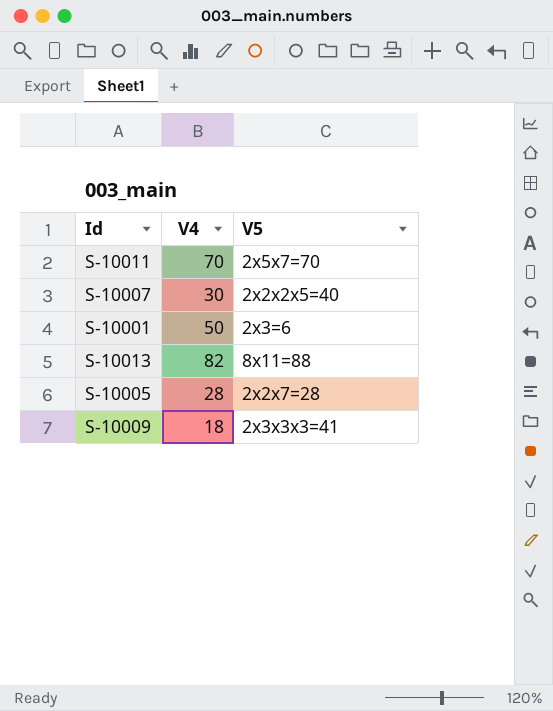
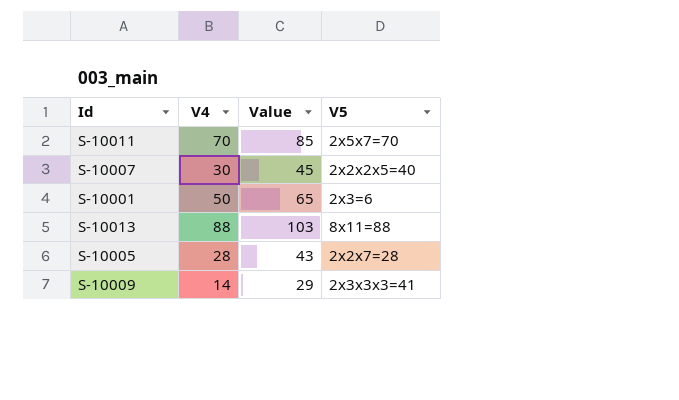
column Value | formula: none -> [V4] + 15
S-10013 | V4: 82 -> 88
S-10009 | V4: 18 -> 14

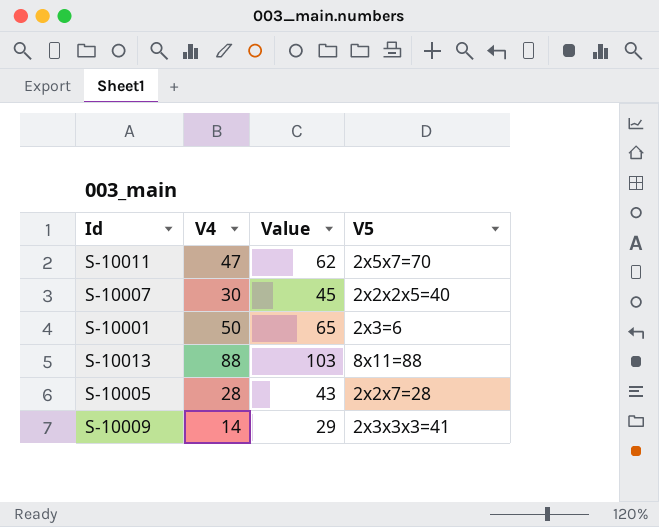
S-10011 | V4: 70 -> 47
S-10011 | Value: 85 -> 62

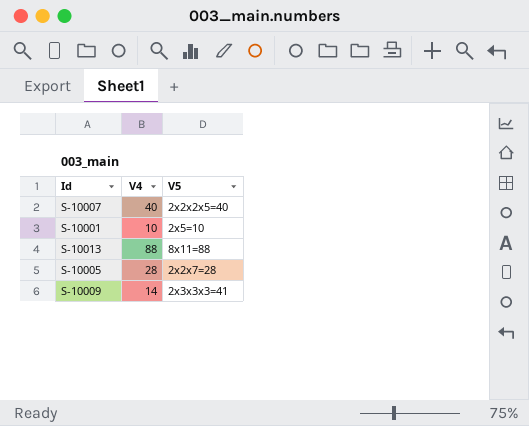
column Value | formula: [V4] + 15 -> none
row S-10011: 47 | 62 | 2x5x7=70 -> none
S-10007 | V4: 30 -> 40
S-10001 | V4: 50 -> 10
S-10001 | V5: 2x3=6 -> 2x5=10

